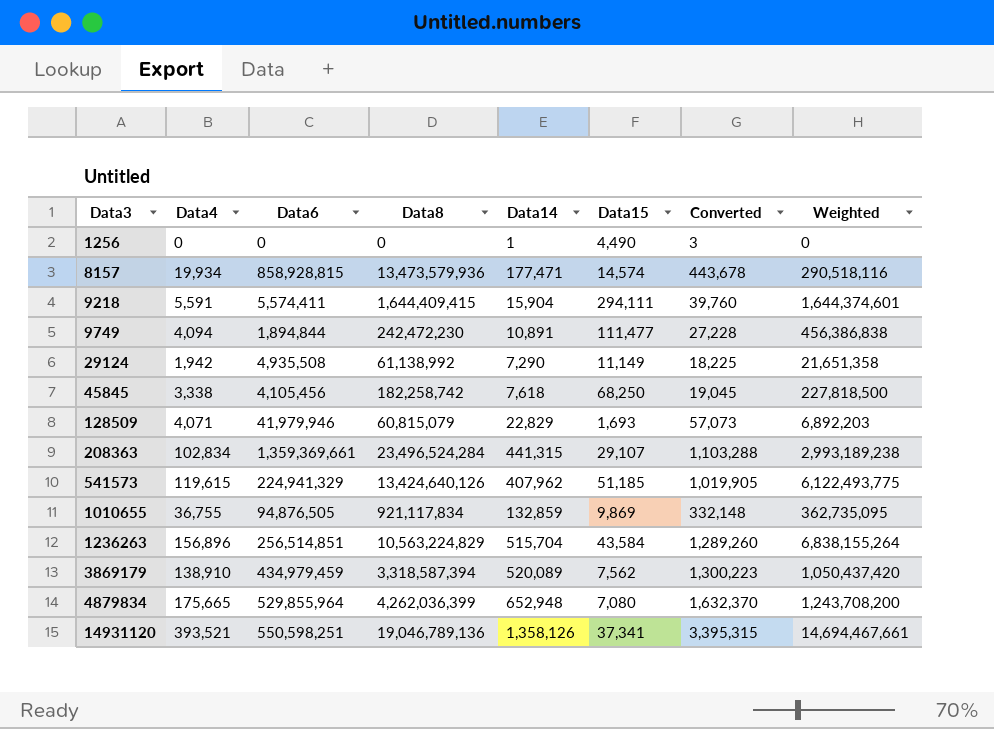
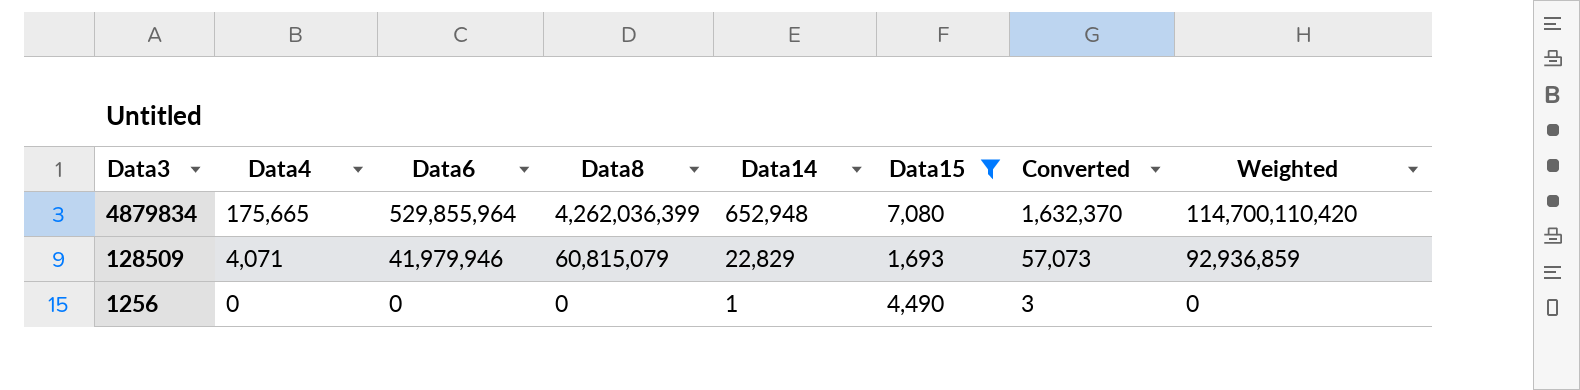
filter: none -> Data15 <= 7,080
row order: Data3 ascending -> Data3 descending
column Weighted | formula: [Data4] * [Data15] -> [Data4] * [Data14]

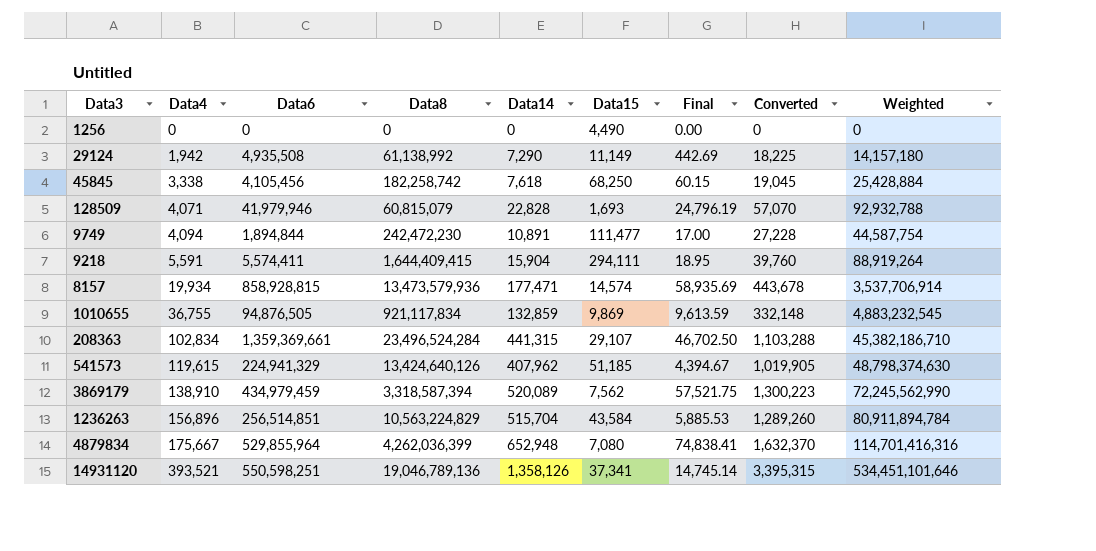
filter: Data15 <= 7,080 -> none
row order: Data3 descending -> Data4 ascending
column Final | formula: none -> [Data6] / [Data15]
1256 | Data14: 1 -> 0
1256 | Converted: 3 -> 0
128509 | Data14: 22,829 -> 22,828
128509 | Converted: 57,073 -> 57,070
128509 | Weighted: 92,936,859 -> 92,932,788
4879834 | Data4: 175,665 -> 175,667
4879834 | Weighted: 114,700,110,420 -> 114,701,416,316

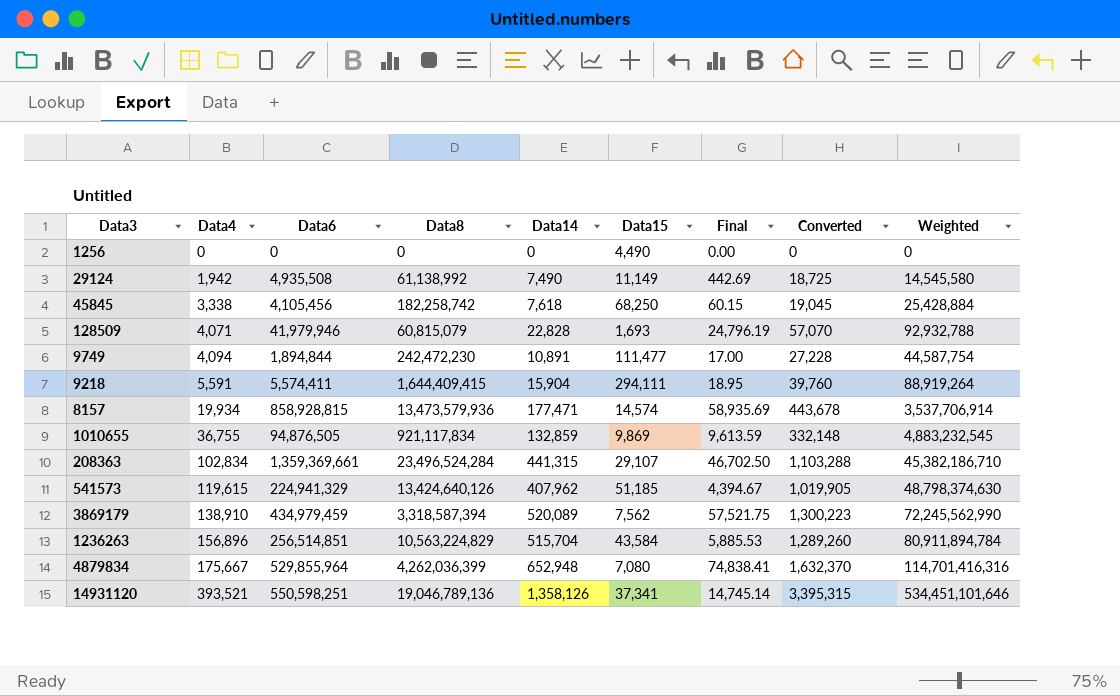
29124 | Data14: 7,290 -> 7,490
29124 | Converted: 18,225 -> 18,725
29124 | Weighted: 14,157,180 -> 14,545,580

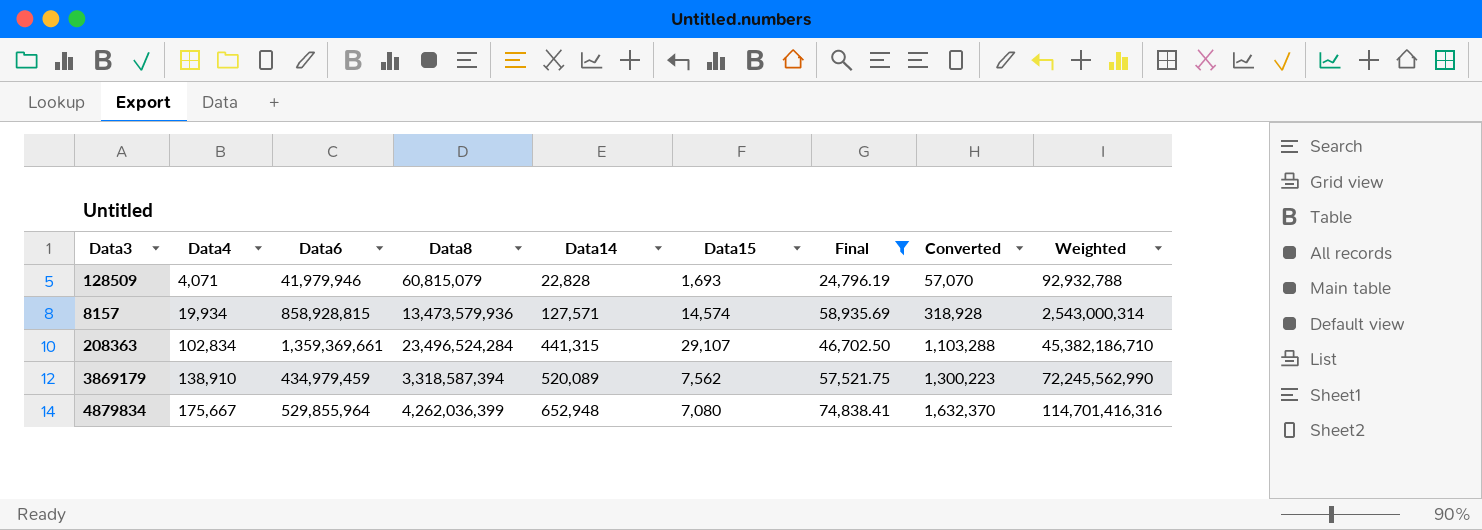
filter: none -> Final >= 24,796.19
8157 | Data14: 177,471 -> 127,571
8157 | Converted: 443,678 -> 318,928
8157 | Weighted: 3,537,706,914 -> 2,543,000,314

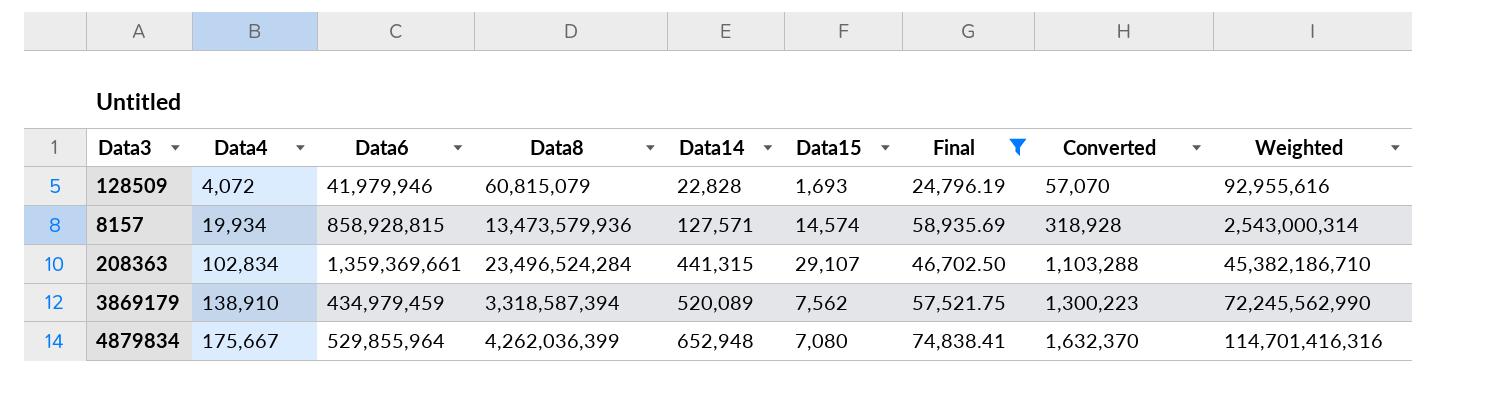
128509 | Data4: 4,071 -> 4,072
128509 | Weighted: 92,932,788 -> 92,955,616

